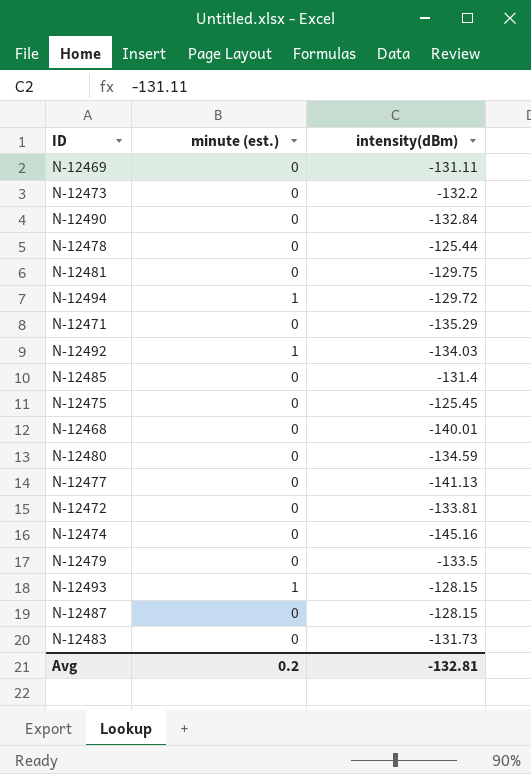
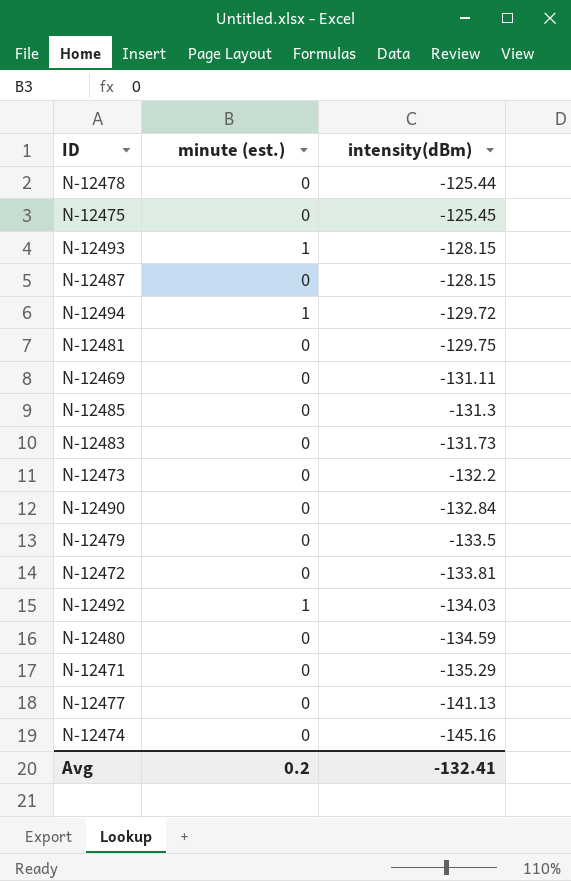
row order: none -> intensity(dBm) descending
row N-12468: 0 | -140.01 -> none
N-12485 | intensity(dBm): -131.4 -> -131.3
Avg | intensity(dBm): -132.81 -> -132.41

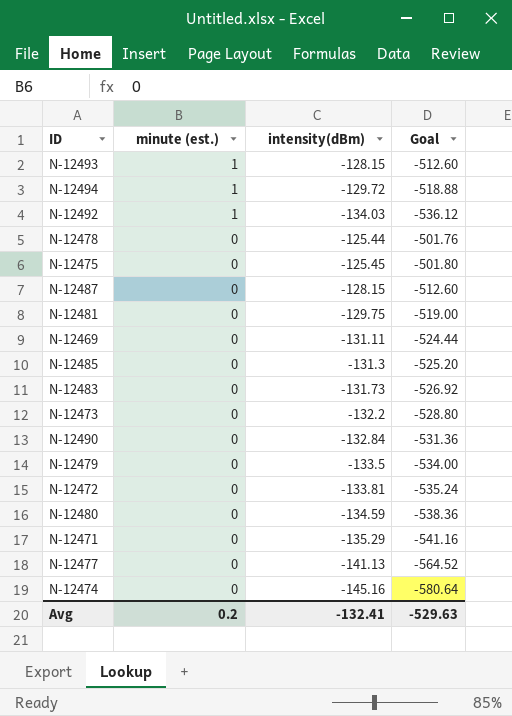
row order: intensity(dBm) descending -> minute (est.) descending
column Goal | formula: none -> [intensity(dBm)] * 4

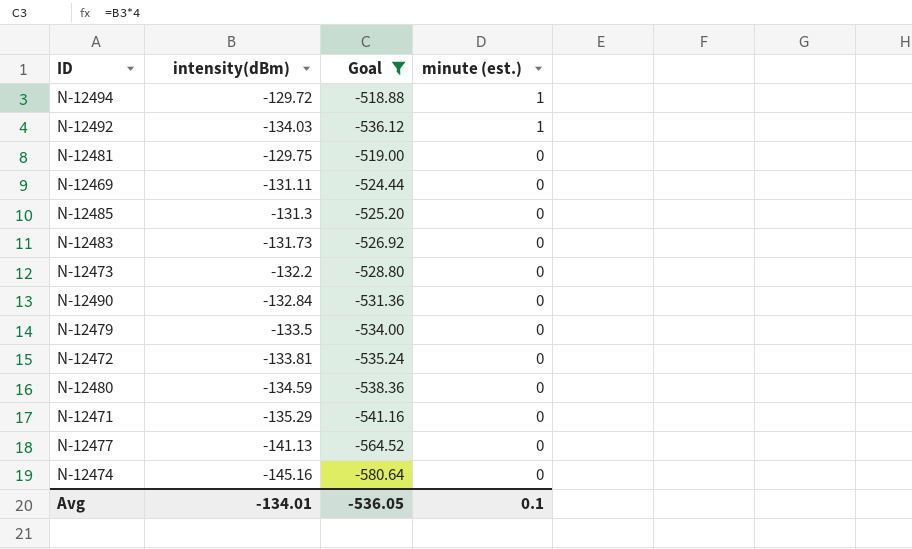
filter: none -> Goal <= -518.88
column minute (est.) | position: 2 -> 4
Avg | intensity(dBm): -132.41 -> -134.01
Avg | Goal: -529.63 -> -536.05
Avg | minute (est.): 0.2 -> 0.1

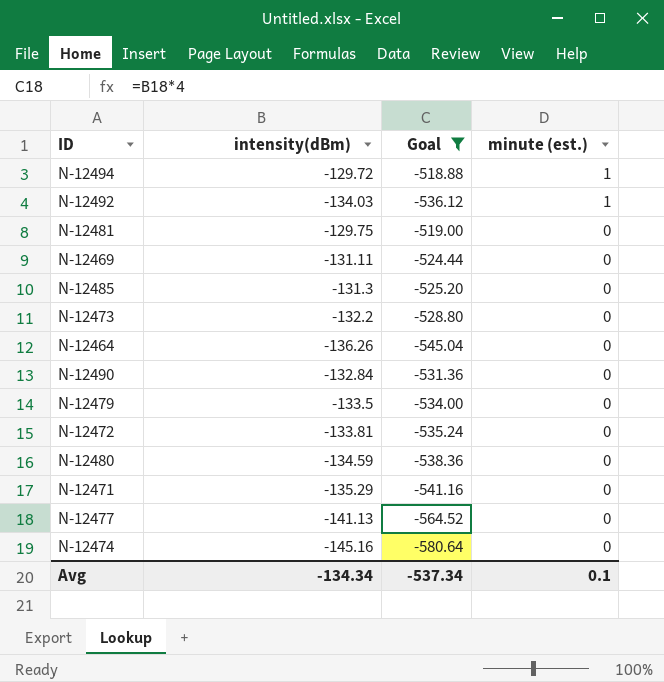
row N-12483: -131.73 | -526.92 | 0 -> none
row N-12464: none -> -136.26 | -545.04 | 0
Avg | intensity(dBm): -134.01 -> -134.34
Avg | Goal: -536.05 -> -537.34

